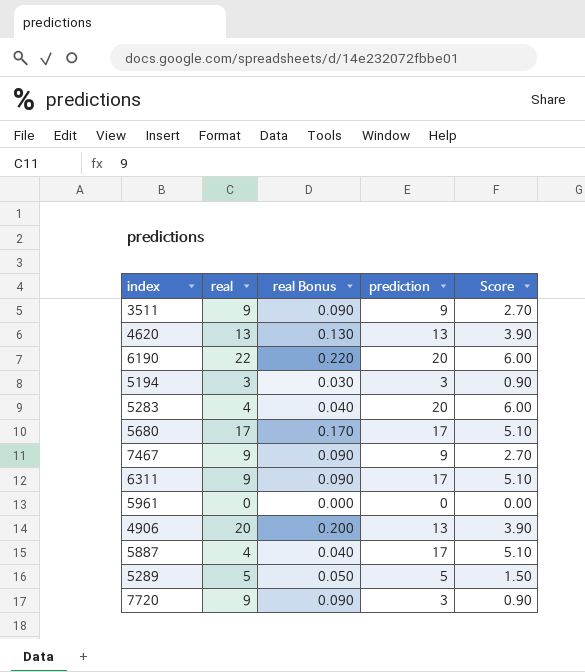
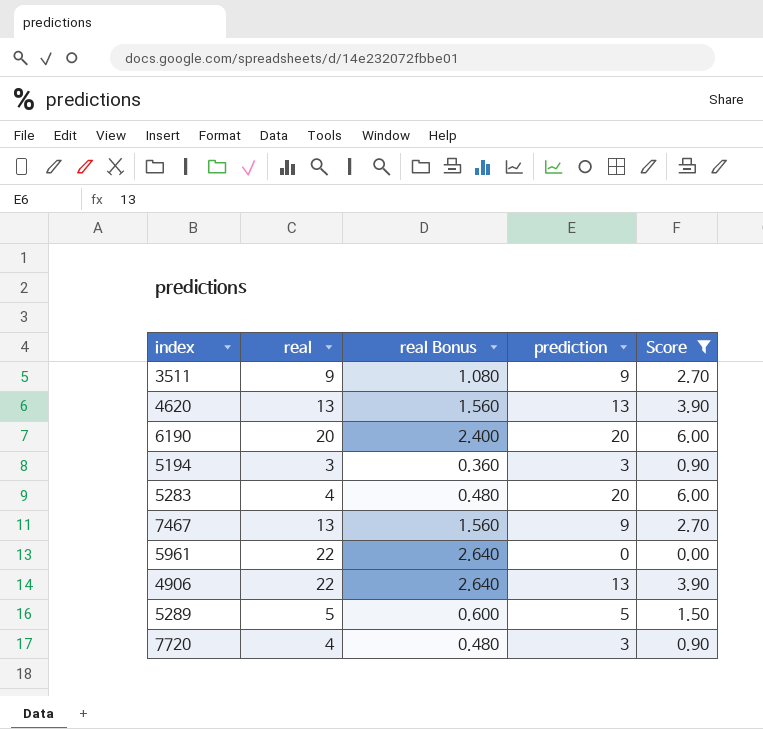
filter: none -> Score != 5.10
column real Bonus | formula: [real] * 0.01 -> [real] * 0.12
6190 | real: 22 -> 20
7467 | real: 9 -> 13
5961 | real: 0 -> 22
4906 | real: 20 -> 22
7720 | real: 9 -> 4

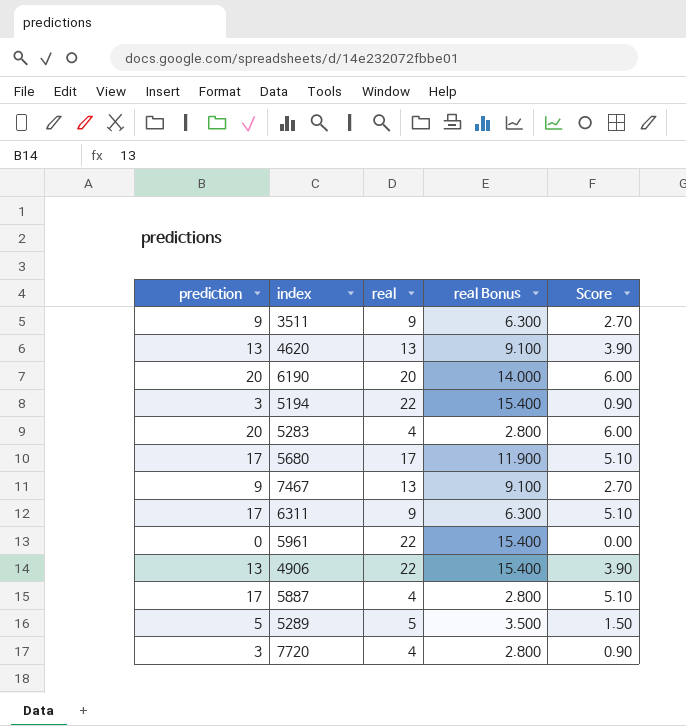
filter: Score != 5.10 -> none
column prediction | position: 4 -> 1
column real Bonus | formula: [real] * 0.12 -> [real] * 0.7
5194 | real: 3 -> 22

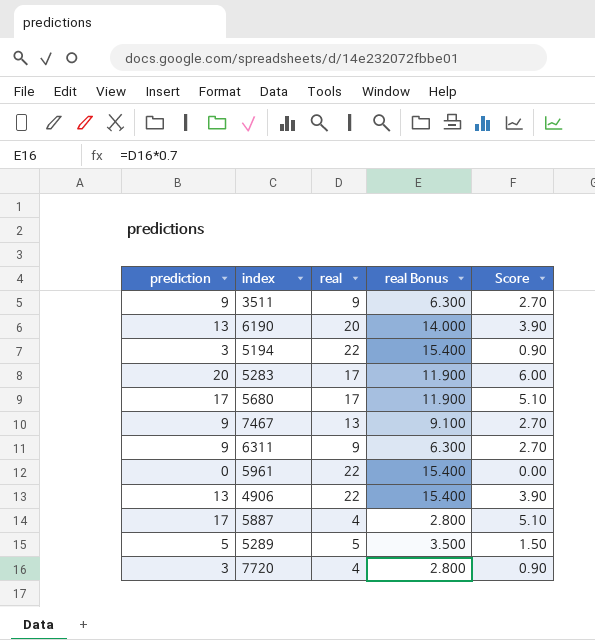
row 4620: 13 | 13 | 9.100 | 3.90 -> none
6190 | prediction: 20 -> 13
6190 | Score: 6.00 -> 3.90
5283 | real: 4 -> 17
5283 | real Bonus: 2.800 -> 11.900
6311 | prediction: 17 -> 9
6311 | Score: 5.10 -> 2.70

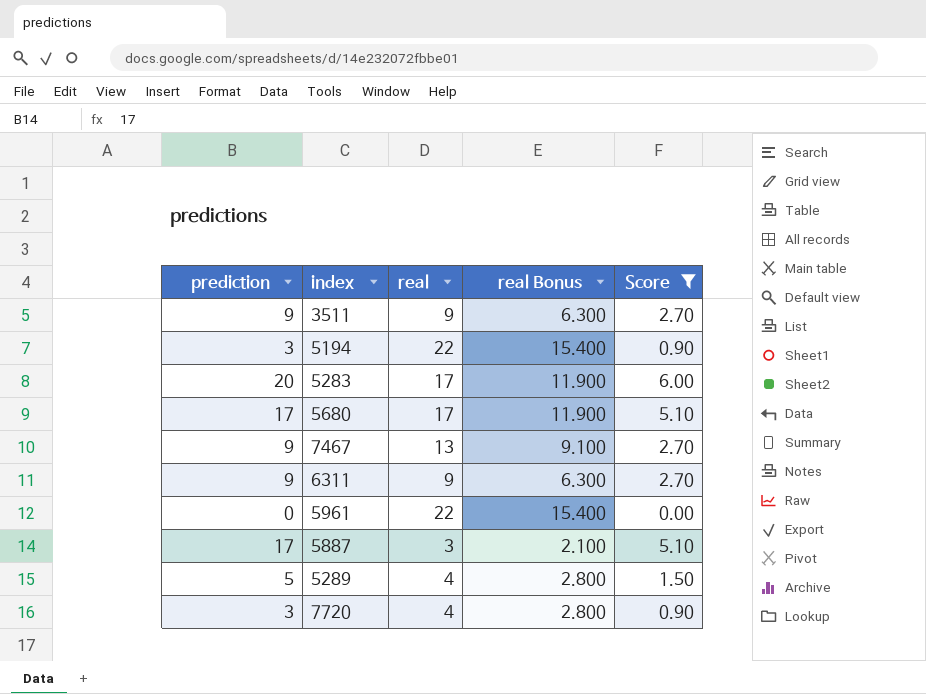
filter: none -> Score != 3.90
5887 | real: 4 -> 3
5887 | real Bonus: 2.800 -> 2.100
5289 | real: 5 -> 4
5289 | real Bonus: 3.500 -> 2.800

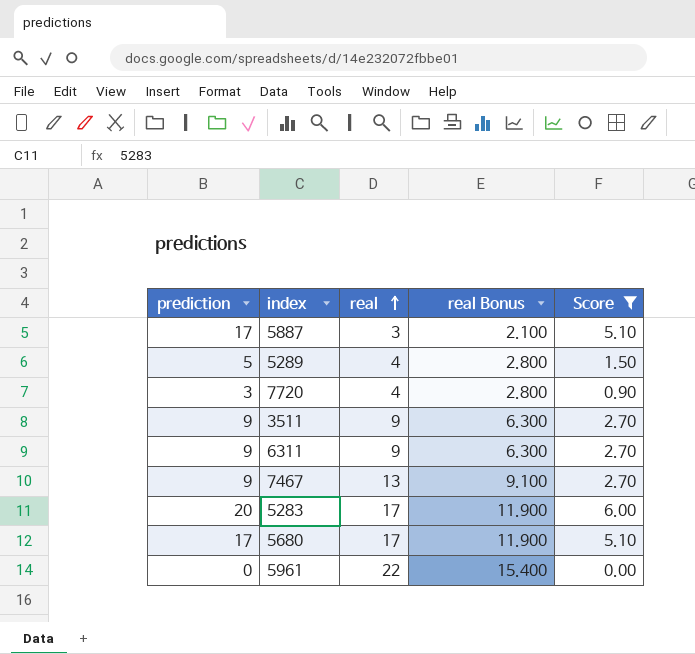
row order: none -> real ascending
row 5194: 3 | 22 | 15.400 | 0.90 -> none

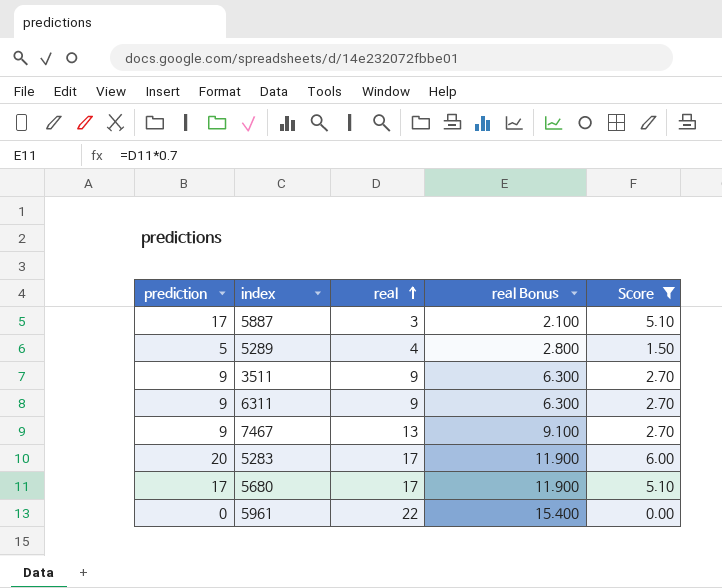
row 7720: 3 | 4 | 2.800 | 0.90 -> none

